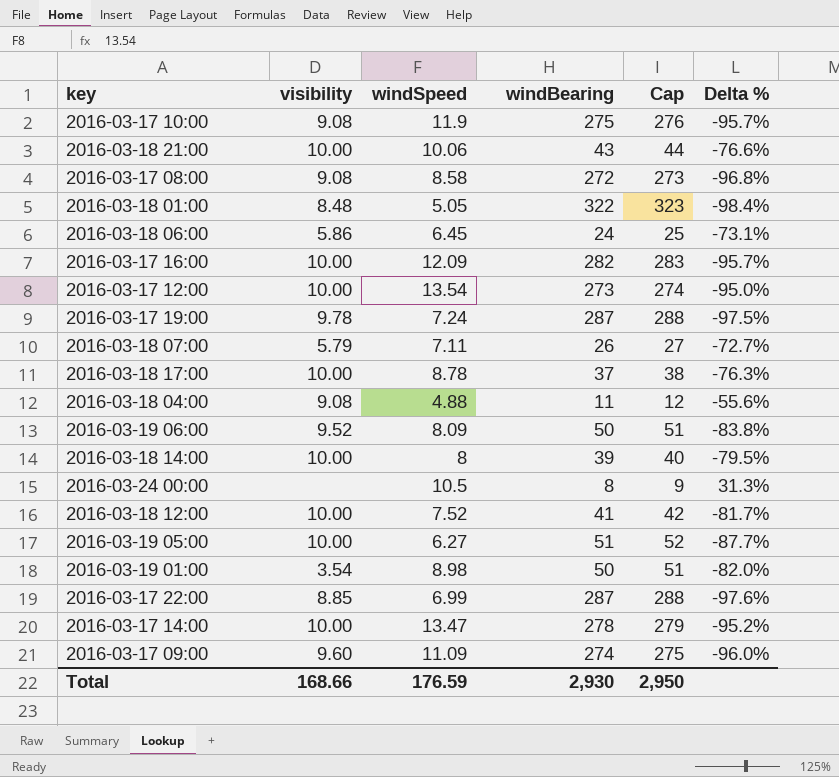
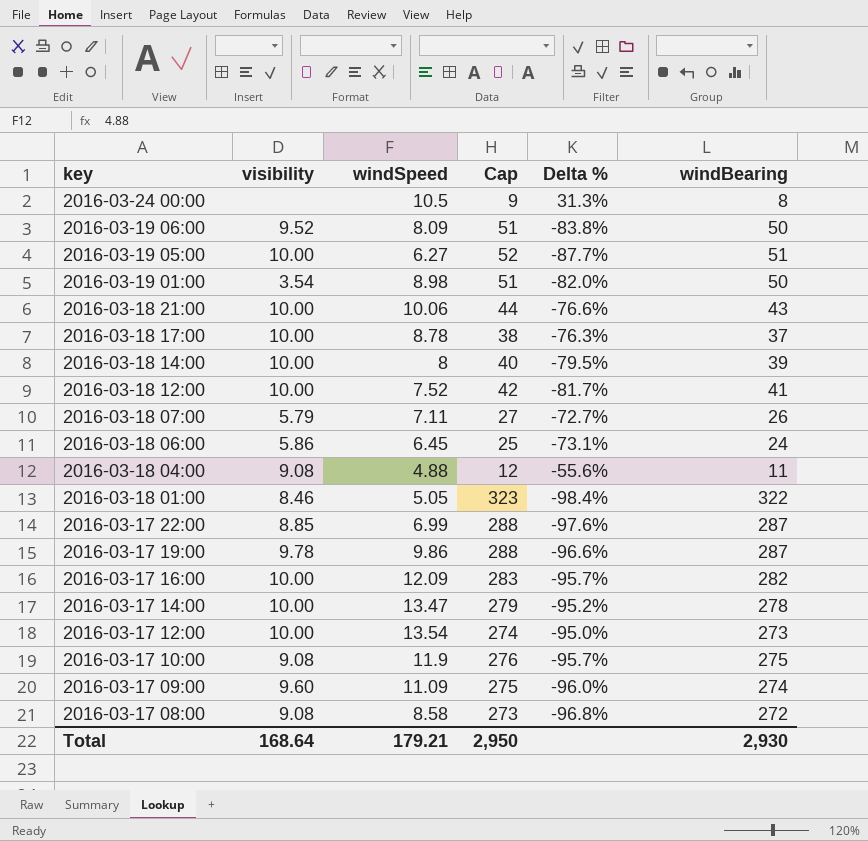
row order: none -> key descending
column windBearing | position: 4 -> 6
2016-03-18 01:00 | visibility: 8.48 -> 8.46
2016-03-17 19:00 | windSpeed: 7.24 -> 9.86
2016-03-17 19:00 | Delta %: -97.5% -> -96.6%
Total | visibility: 168.66 -> 168.64
Total | windSpeed: 176.59 -> 179.21

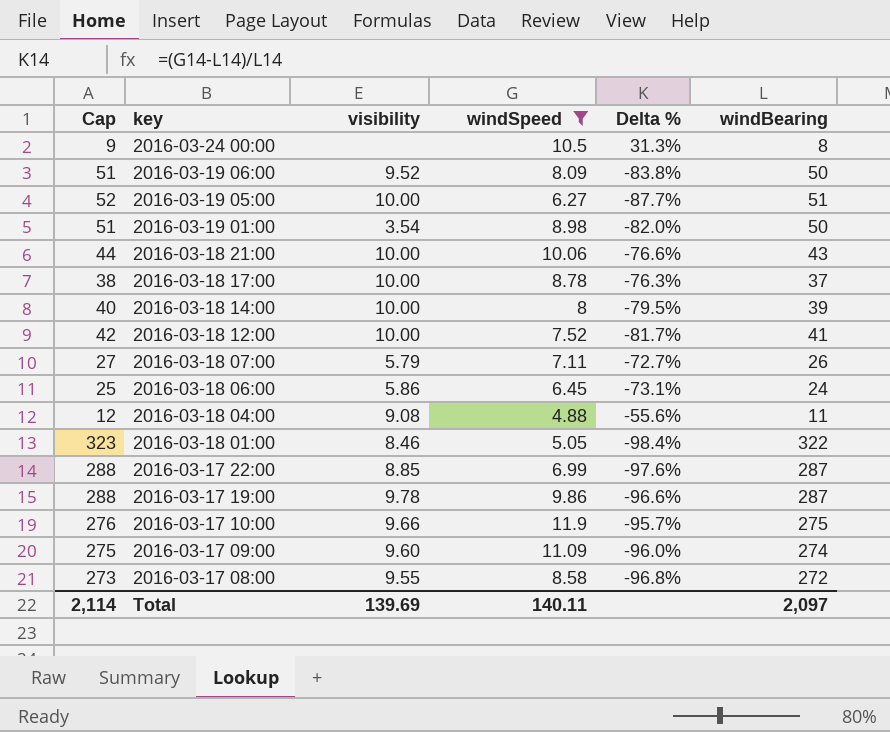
filter: none -> windSpeed <= 11.9
column Cap | position: 4 -> 1
2016-03-17 10:00 | visibility: 9.08 -> 9.66
2016-03-17 08:00 | visibility: 9.08 -> 9.55
Total | Cap: 2,950 -> 2,114
Total | visibility: 168.64 -> 139.69
Total | windSpeed: 179.21 -> 140.11
Total | windBearing: 2,930 -> 2,097

